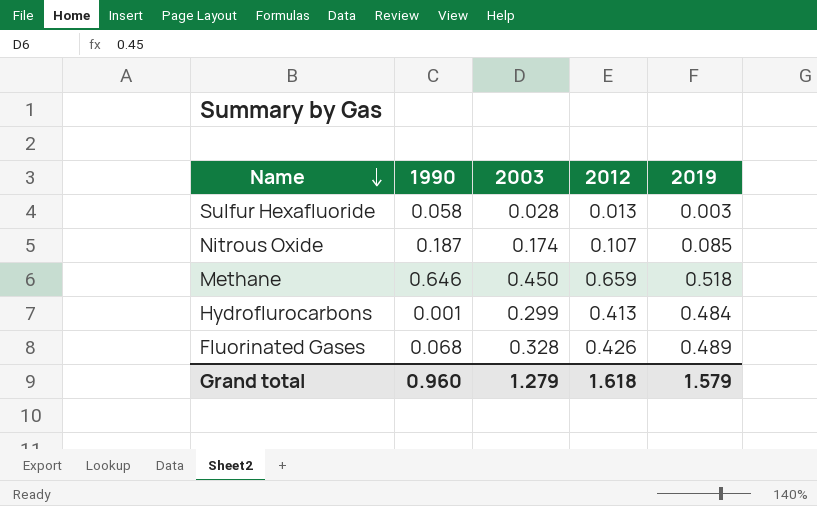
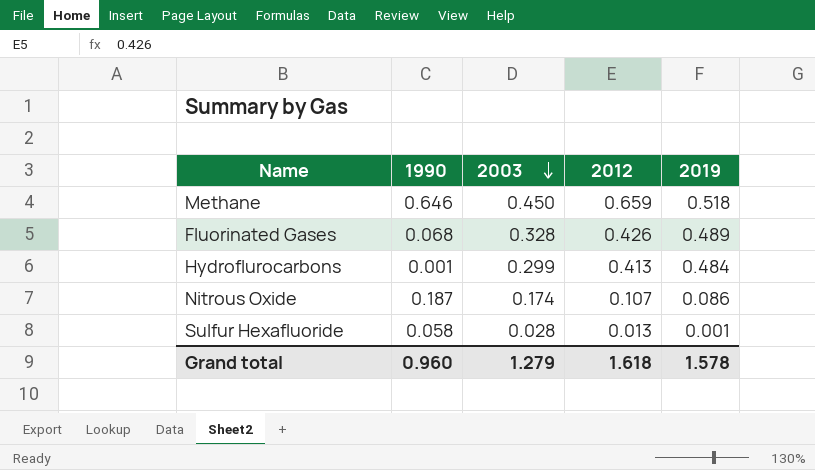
row order: Name descending -> 2003 descending
Nitrous Oxide | 2019: 0.085 -> 0.086
Sulfur Hexafluoride | 2019: 0.003 -> 0.001
Grand total | 2019: 1.579 -> 1.578

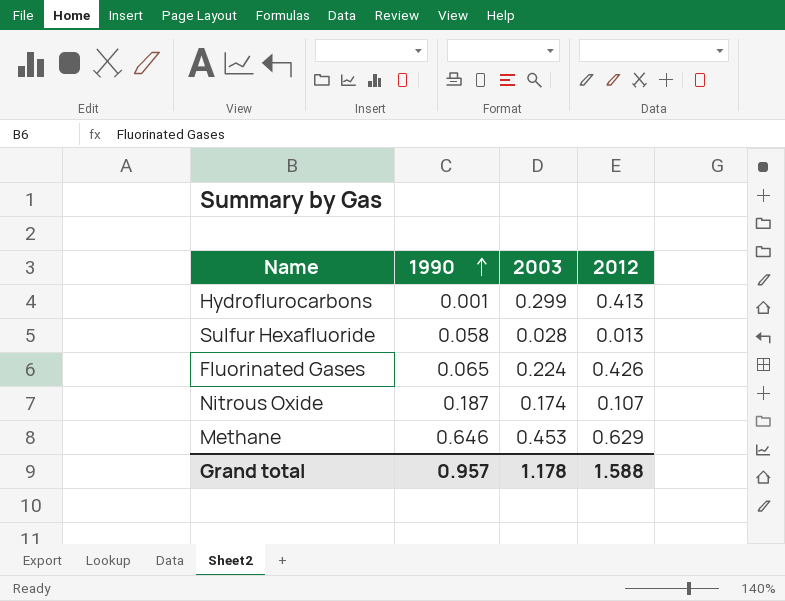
row order: 2003 descending -> 1990 ascending
column 2019 | position: 5 -> none
Fluorinated Gases | 1990: 0.068 -> 0.065
Fluorinated Gases | 2003: 0.328 -> 0.224
Methane | 2003: 0.450 -> 0.453
Methane | 2012: 0.659 -> 0.629
Grand total | 1990: 0.960 -> 0.957
Grand total | 2003: 1.279 -> 1.178
Grand total | 2012: 1.618 -> 1.588

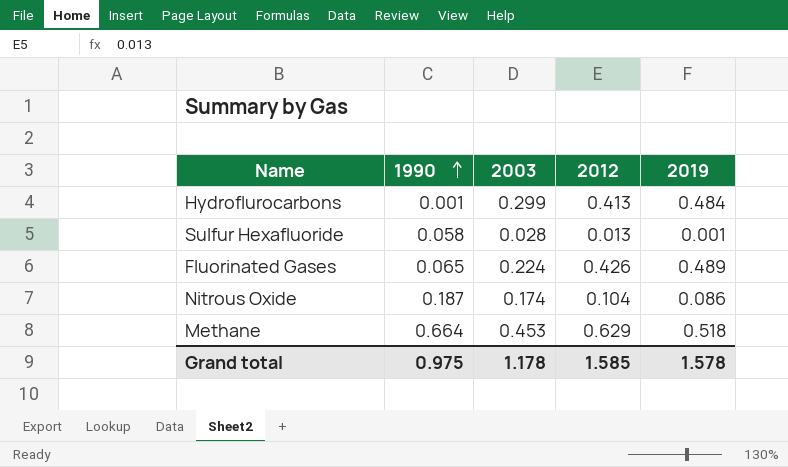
column 2019 | position: none -> 5
Nitrous Oxide | 2012: 0.107 -> 0.104
Methane | 1990: 0.646 -> 0.664
Grand total | 1990: 0.957 -> 0.975
Grand total | 2012: 1.588 -> 1.585

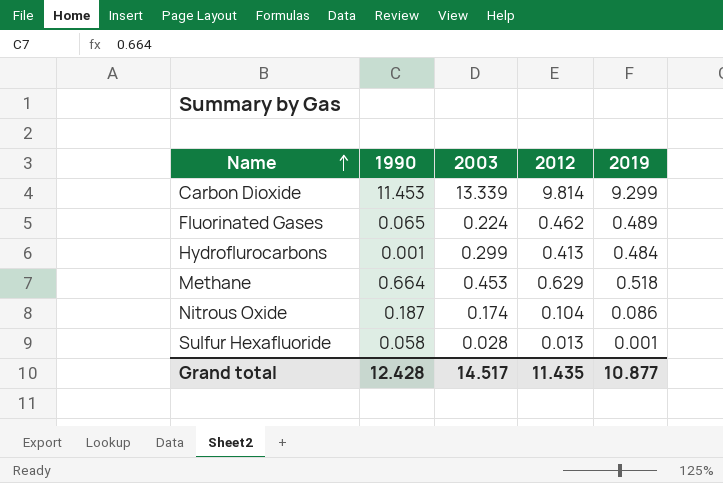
row order: 1990 ascending -> Name ascending
row Carbon Dioxide: none -> 11.453 | 13.339 | 9.814 | 9.299
Fluorinated Gases | 2012: 0.426 -> 0.462
Grand total | 1990: 0.975 -> 12.428
Grand total | 2003: 1.178 -> 14.517
Grand total | 2012: 1.585 -> 11.435
Grand total | 2019: 1.578 -> 10.877

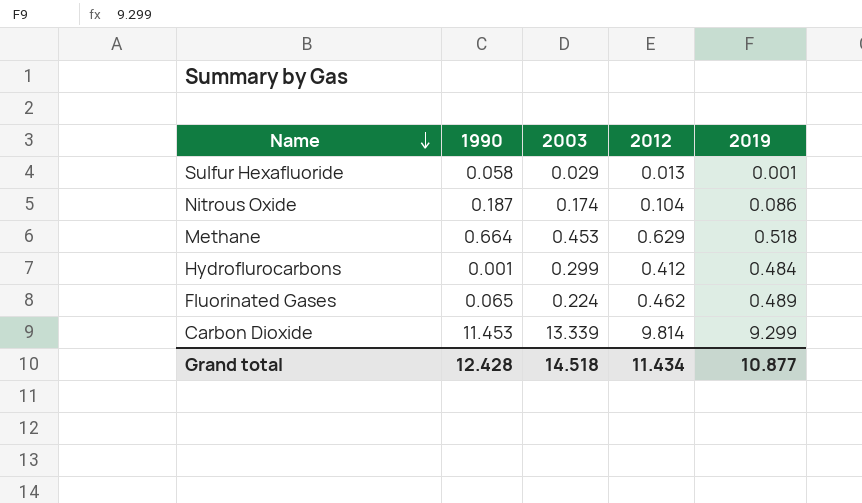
row order: Name ascending -> Name descending
Sulfur Hexafluoride | 2003: 0.028 -> 0.029
Hydroflurocarbons | 2012: 0.413 -> 0.412
Grand total | 2003: 14.517 -> 14.518
Grand total | 2012: 11.435 -> 11.434

